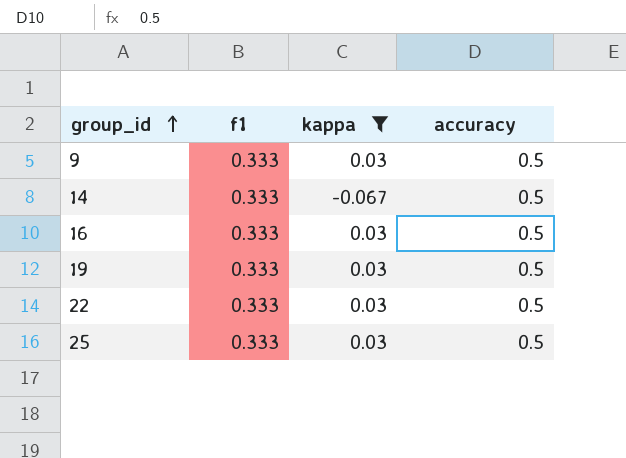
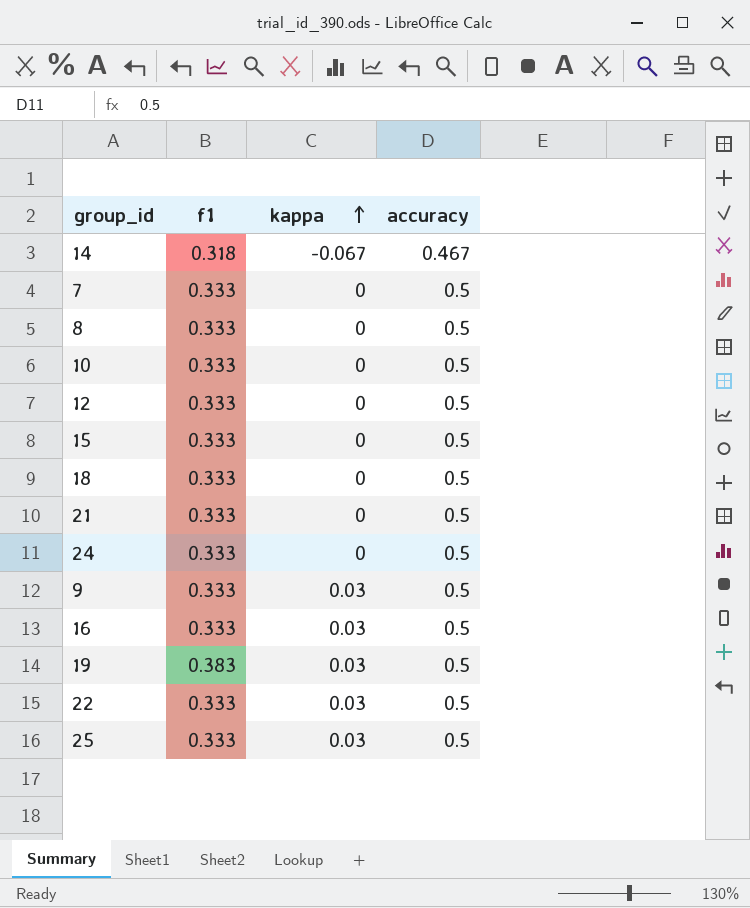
filter: kappa != 0 -> none
row order: group_id ascending -> kappa ascending
14 | f1: 0.333 -> 0.318
14 | accuracy: 0.5 -> 0.467
19 | f1: 0.333 -> 0.383

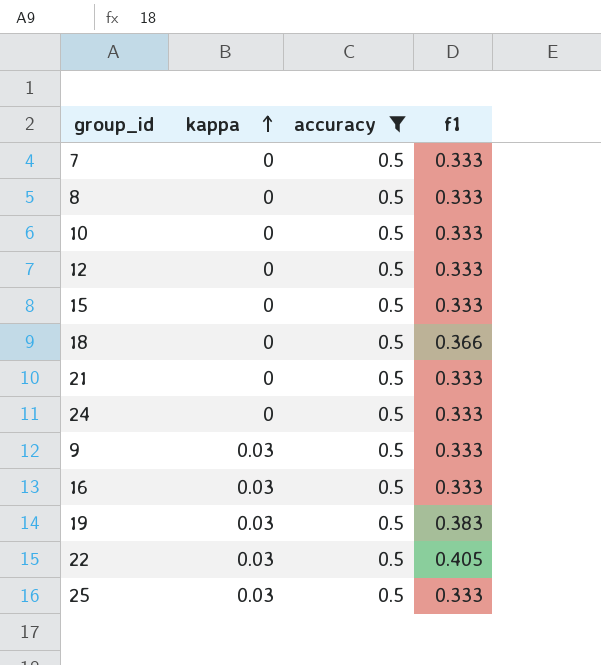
filter: none -> accuracy = 0.5
column f1 | position: 2 -> 4
18 | f1: 0.333 -> 0.366
22 | f1: 0.333 -> 0.405

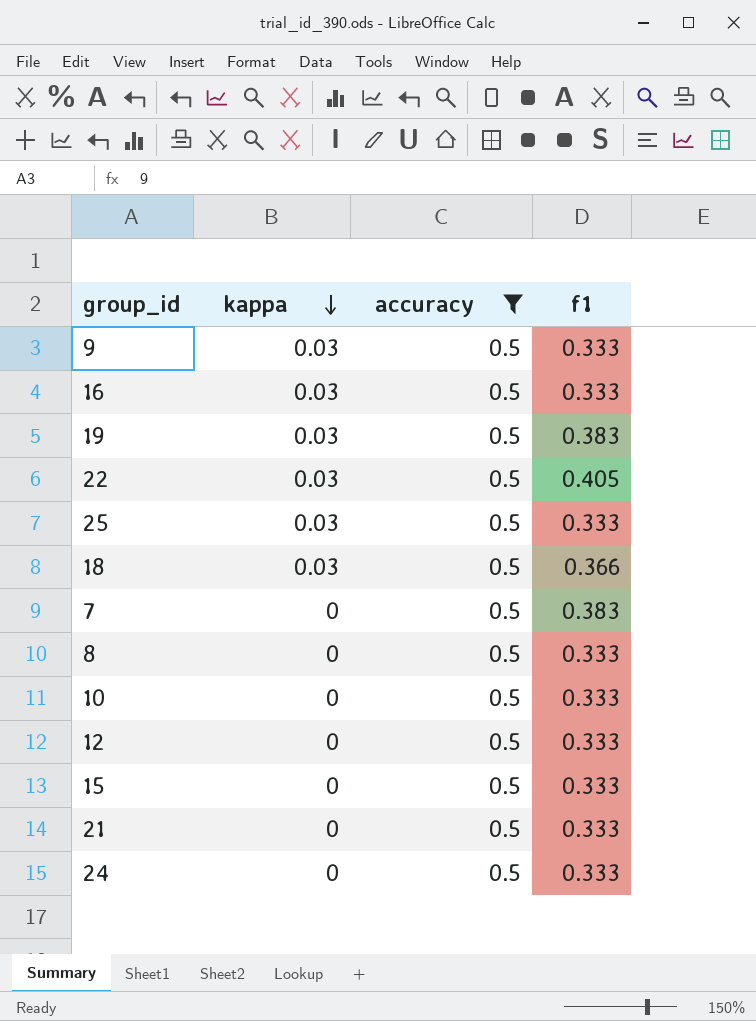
row order: kappa ascending -> kappa descending
18 | kappa: 0 -> 0.03
7 | f1: 0.333 -> 0.383

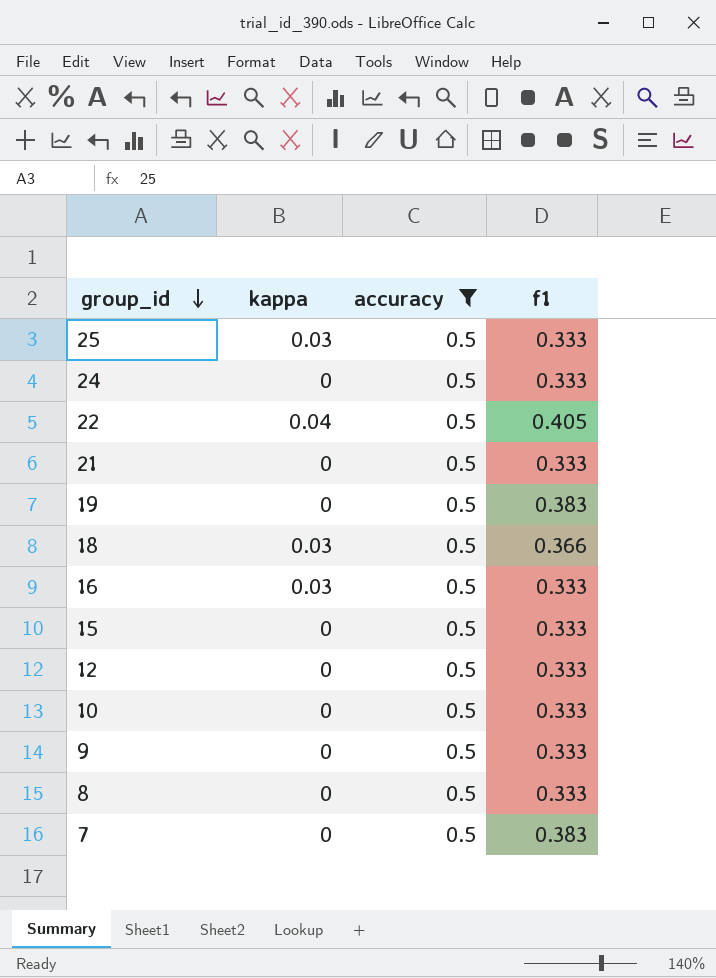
row order: kappa descending -> group_id descending
22 | kappa: 0.03 -> 0.04
19 | kappa: 0.03 -> 0
9 | kappa: 0.03 -> 0

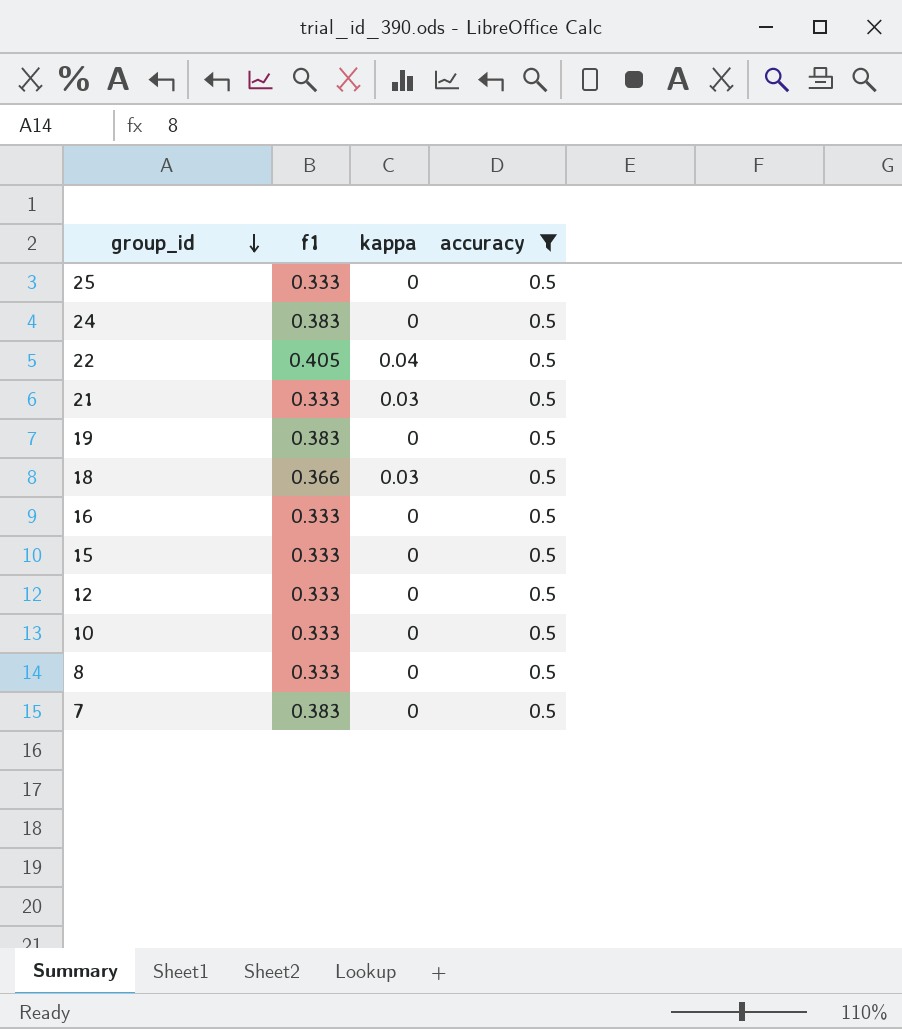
column f1 | position: 4 -> 2
row 9: 0 | 0.5 | 0.333 -> none
25 | kappa: 0.03 -> 0
24 | f1: 0.333 -> 0.383
21 | kappa: 0 -> 0.03
16 | kappa: 0.03 -> 0

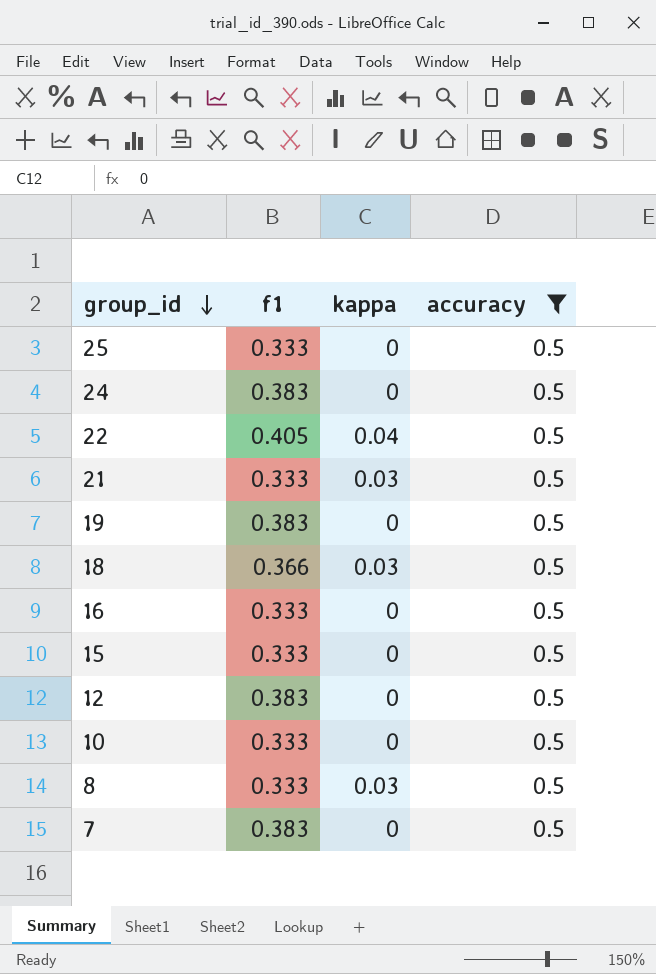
12 | f1: 0.333 -> 0.383
8 | kappa: 0 -> 0.03

